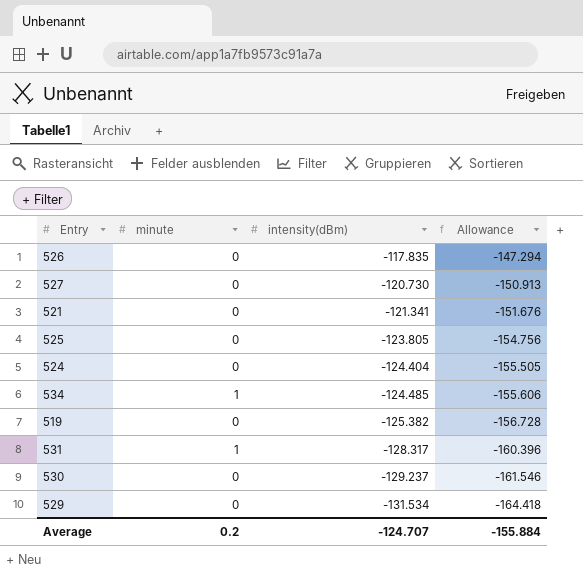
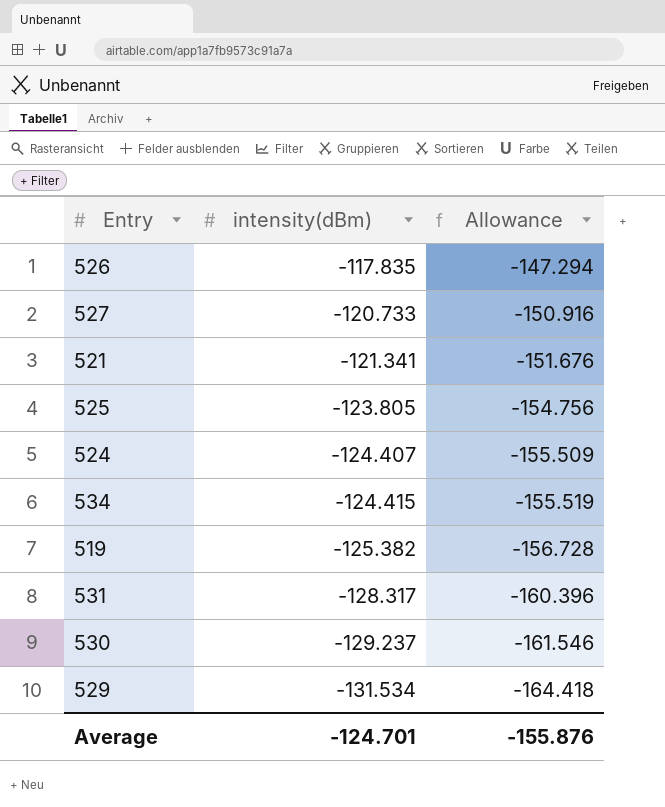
column minute | position: 2 -> none
527 | intensity(dBm): -120.730 -> -120.733
527 | Allowance: -150.913 -> -150.916
524 | intensity(dBm): -124.404 -> -124.407
524 | Allowance: -155.505 -> -155.509
534 | intensity(dBm): -124.485 -> -124.415
534 | Allowance: -155.606 -> -155.519
Average | intensity(dBm): -124.707 -> -124.701
Average | Allowance: -155.884 -> -155.876

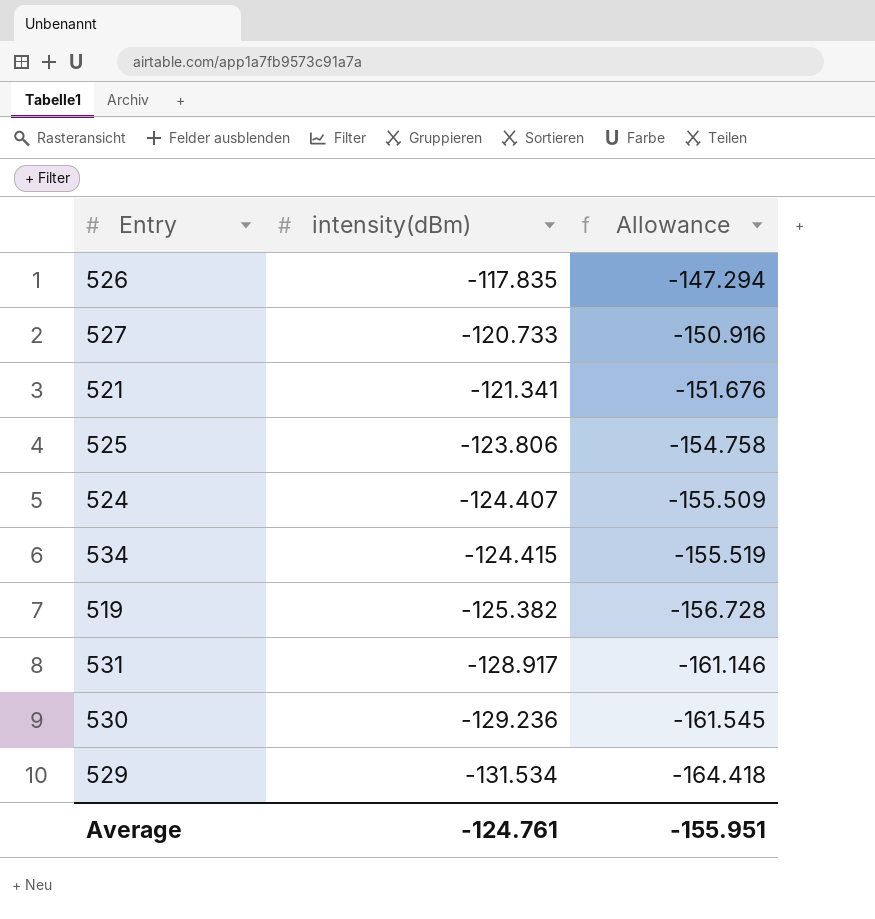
525 | intensity(dBm): -123.805 -> -123.806
525 | Allowance: -154.756 -> -154.758
531 | intensity(dBm): -128.317 -> -128.917
531 | Allowance: -160.396 -> -161.146
530 | intensity(dBm): -129.237 -> -129.236
530 | Allowance: -161.546 -> -161.545
Average | intensity(dBm): -124.701 -> -124.761
Average | Allowance: -155.876 -> -155.951

